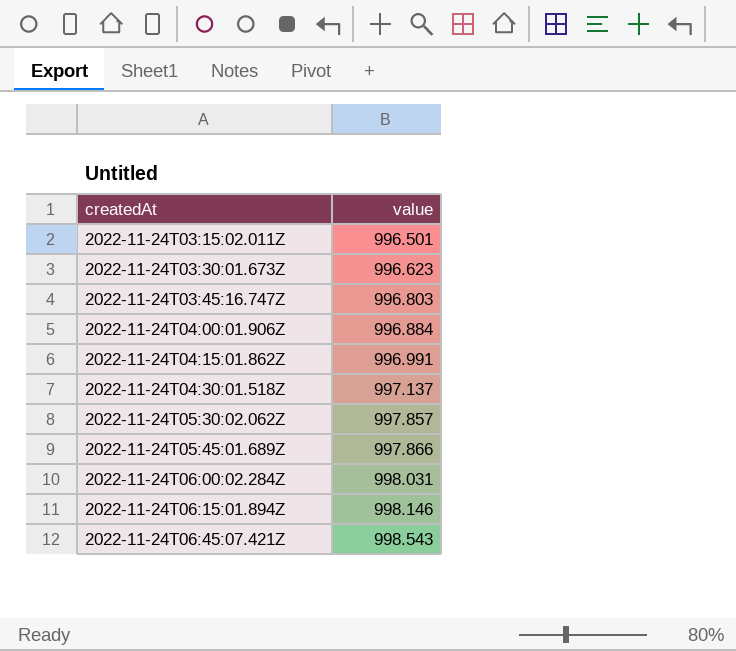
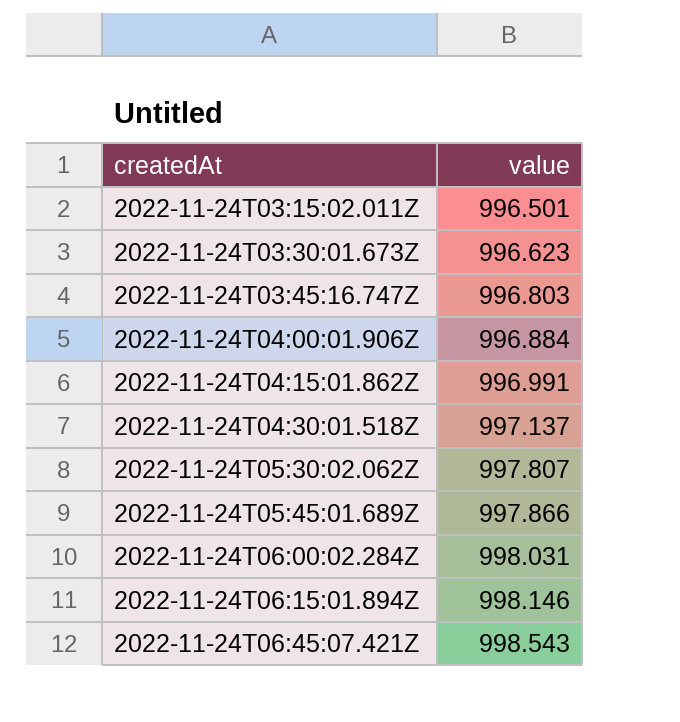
2022-11-24T05:30:02.062Z | value: 997.857 -> 997.807

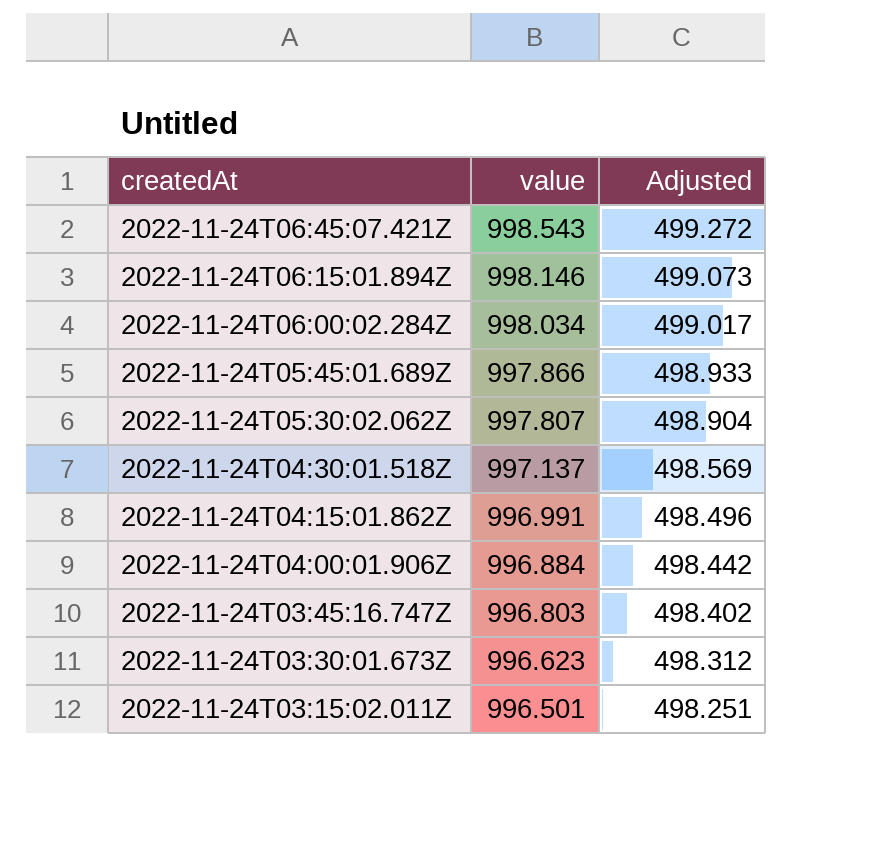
row order: createdAt ascending -> createdAt descending
column Adjusted | formula: none -> [value] * 0.5
2022-11-24T06:00:02.284Z | value: 998.031 -> 998.034

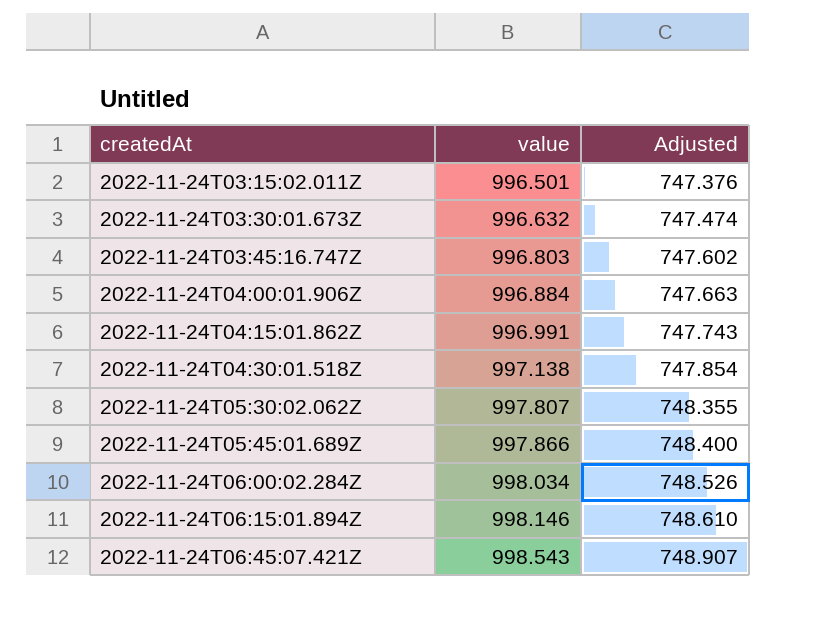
row order: createdAt descending -> createdAt ascending
column Adjusted | formula: [value] * 0.5 -> [value] * 0.75
2022-11-24T03:30:01.673Z | value: 996.623 -> 996.632
2022-11-24T04:30:01.518Z | value: 997.137 -> 997.138

